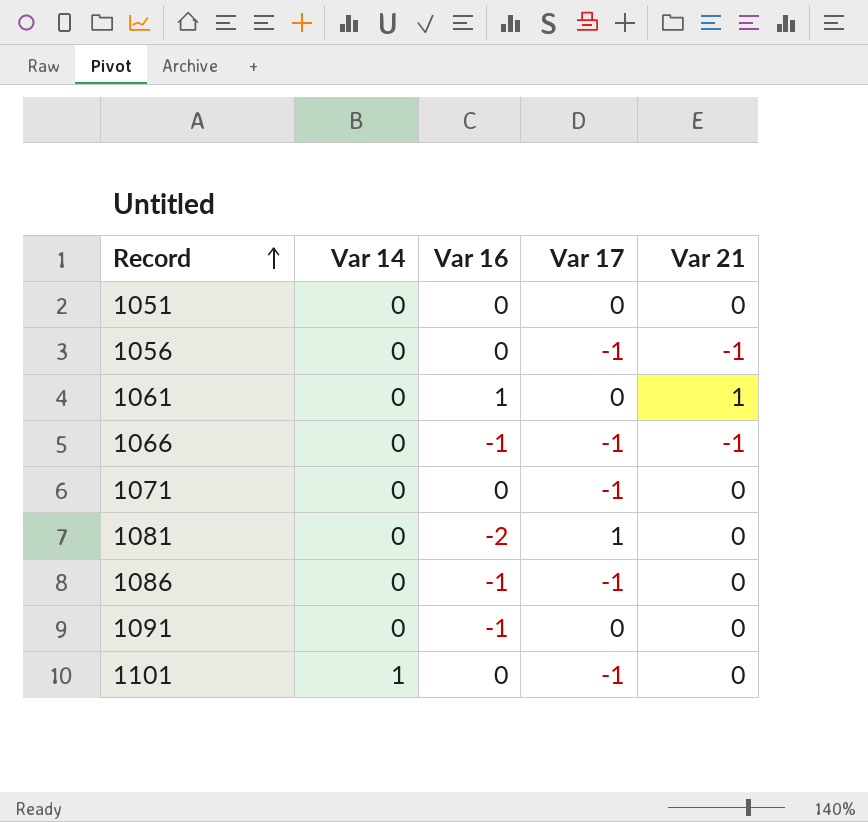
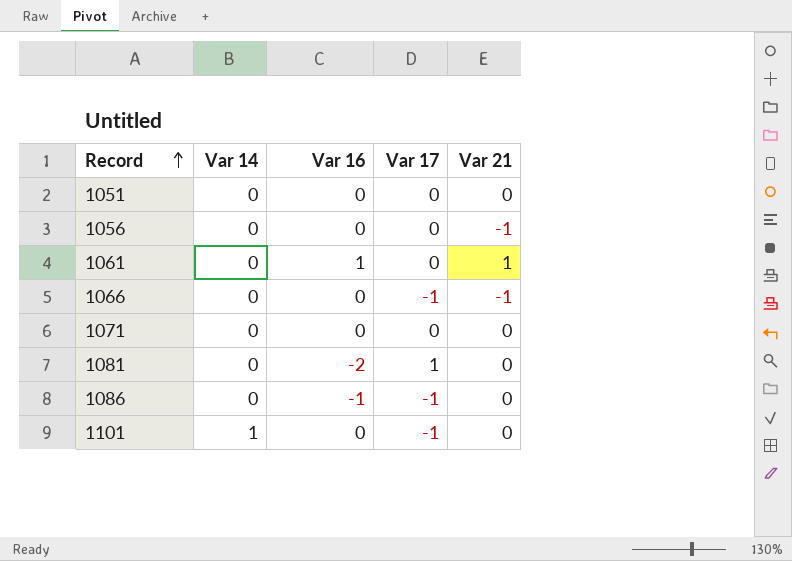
row 1091: 0 | -1 | 0 | 0 -> none
1056 | Var 17: -1 -> 0
1066 | Var 16: -1 -> 0
1071 | Var 17: -1 -> 0

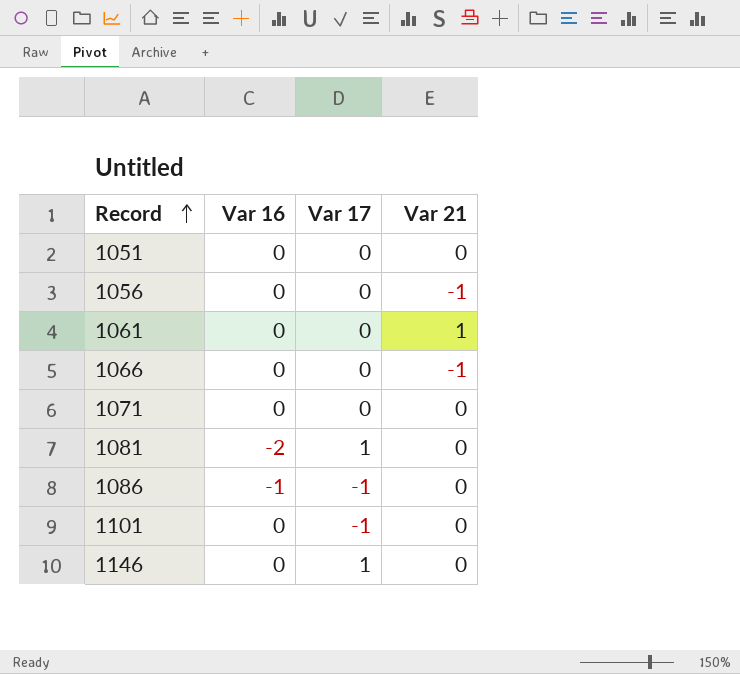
column Var 14 | position: 2 -> none
1061 | Var 16: 1 -> 0
1066 | Var 17: -1 -> 0
row 1146: none -> 0 | 1 | 0

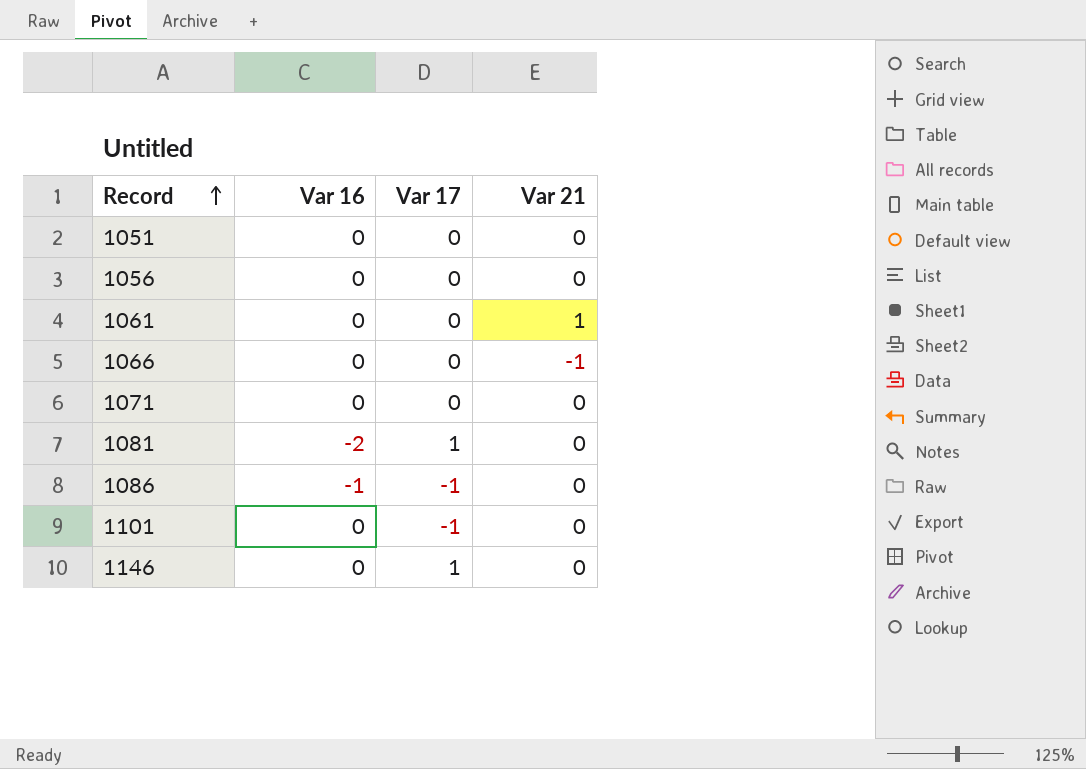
1056 | Var 21: -1 -> 0

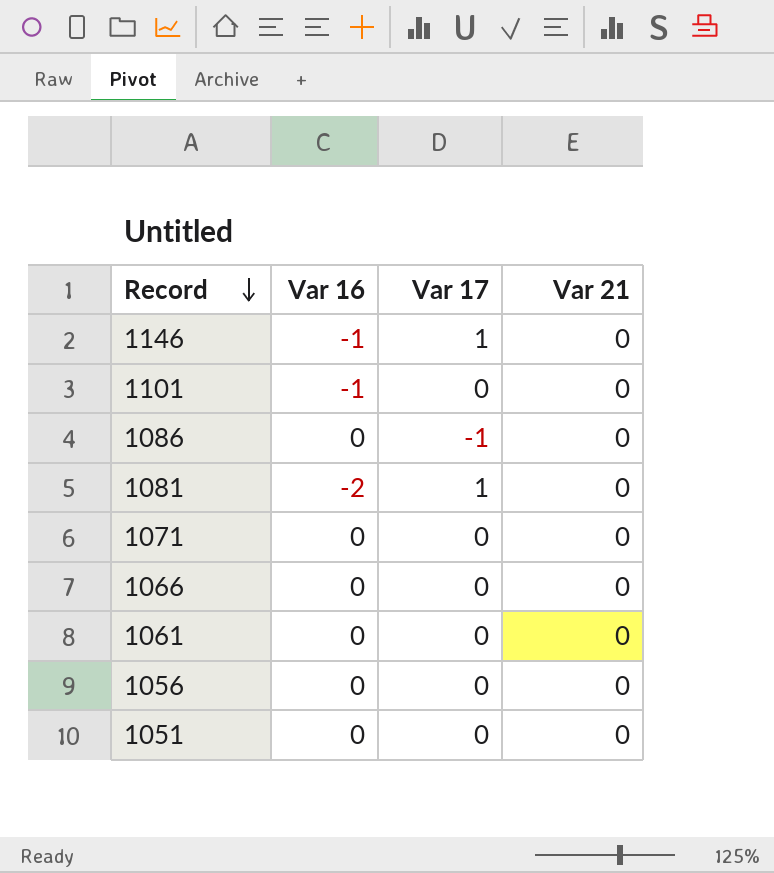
row order: Record ascending -> Record descending
1146 | Var 16: 0 -> -1
1101 | Var 16: 0 -> -1
1101 | Var 17: -1 -> 0
1086 | Var 16: -1 -> 0
1066 | Var 21: -1 -> 0
1061 | Var 21: 1 -> 0

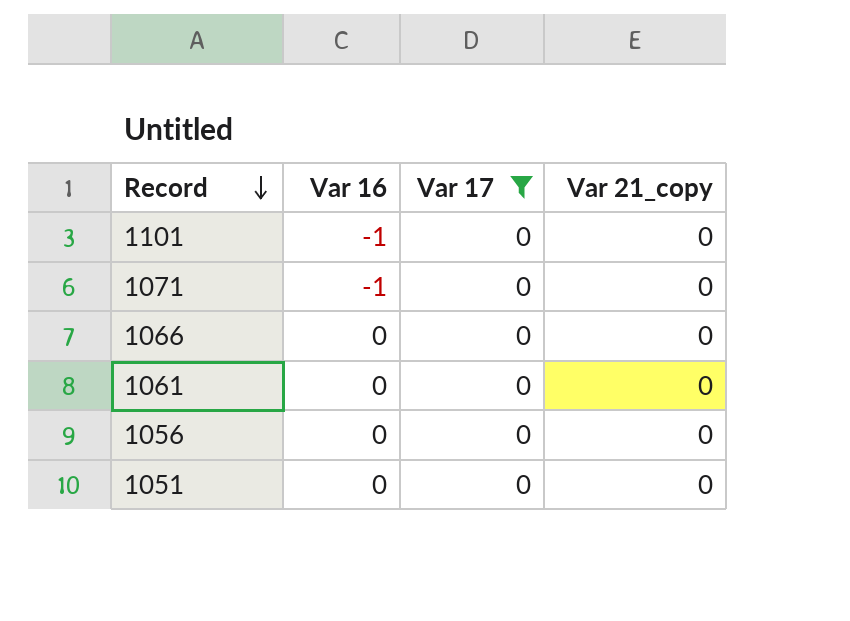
filter: none -> Var 17 = 0
column name: Var 21 -> Var 21_copy
1071 | Var 16: 0 -> -1

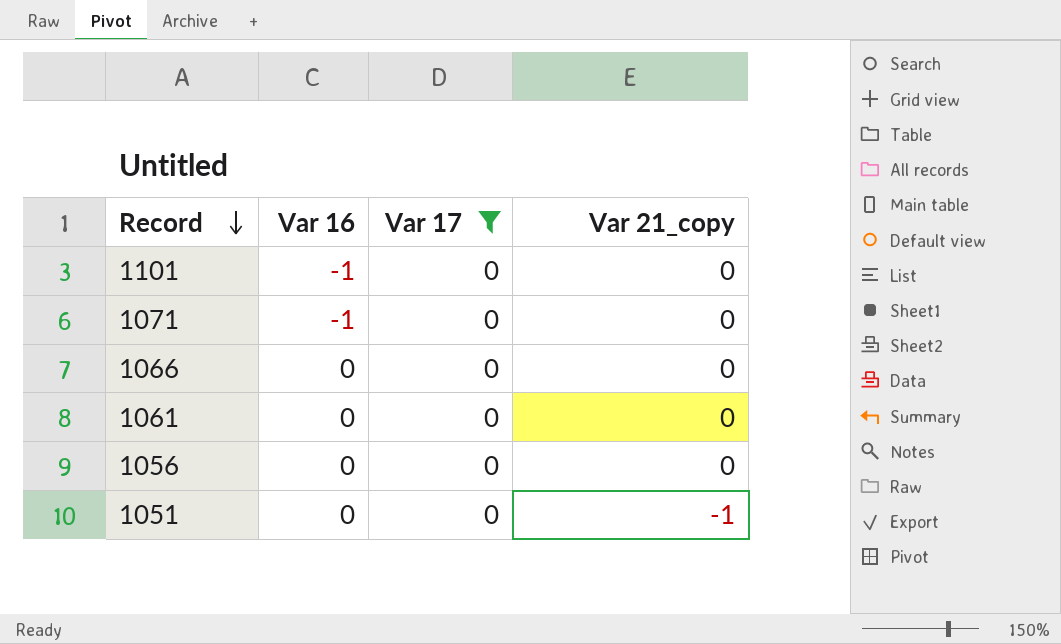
1051 | Var 21_copy: 0 -> -1

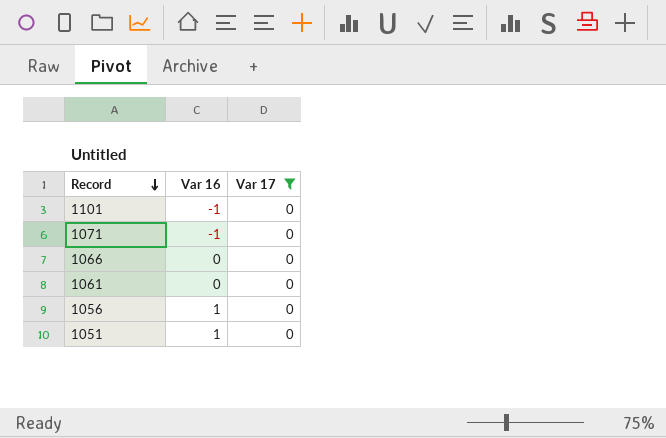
column Var 21_copy | position: 4 -> none
1056 | Var 16: 0 -> 1
1051 | Var 16: 0 -> 1

